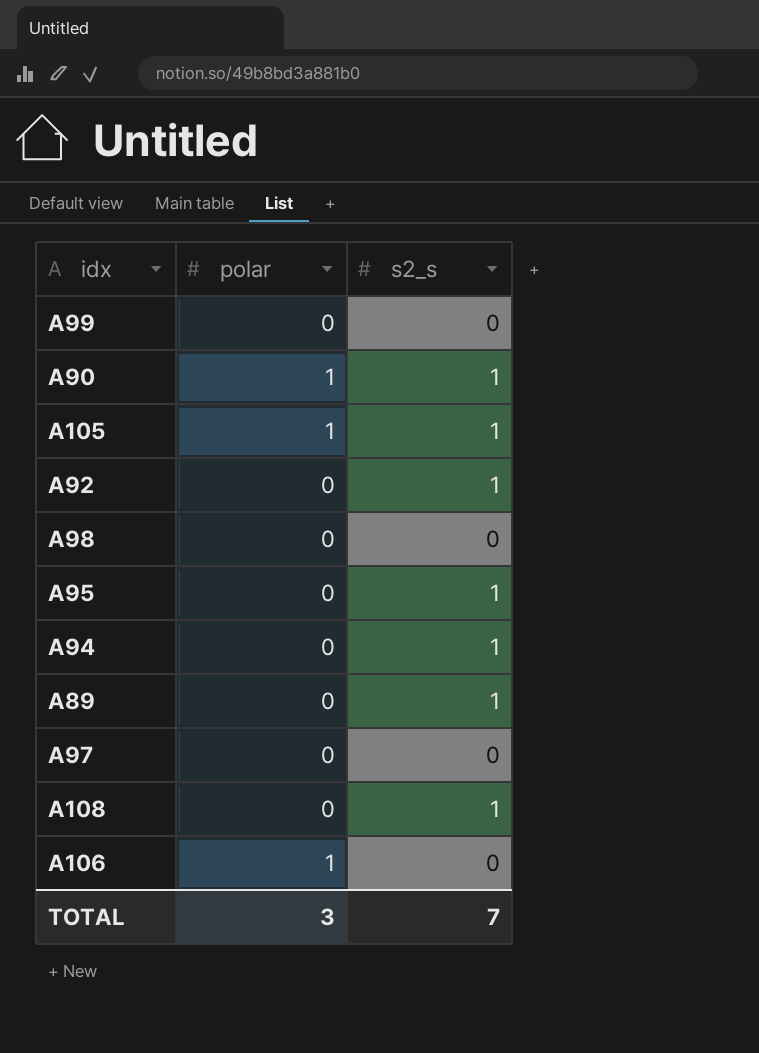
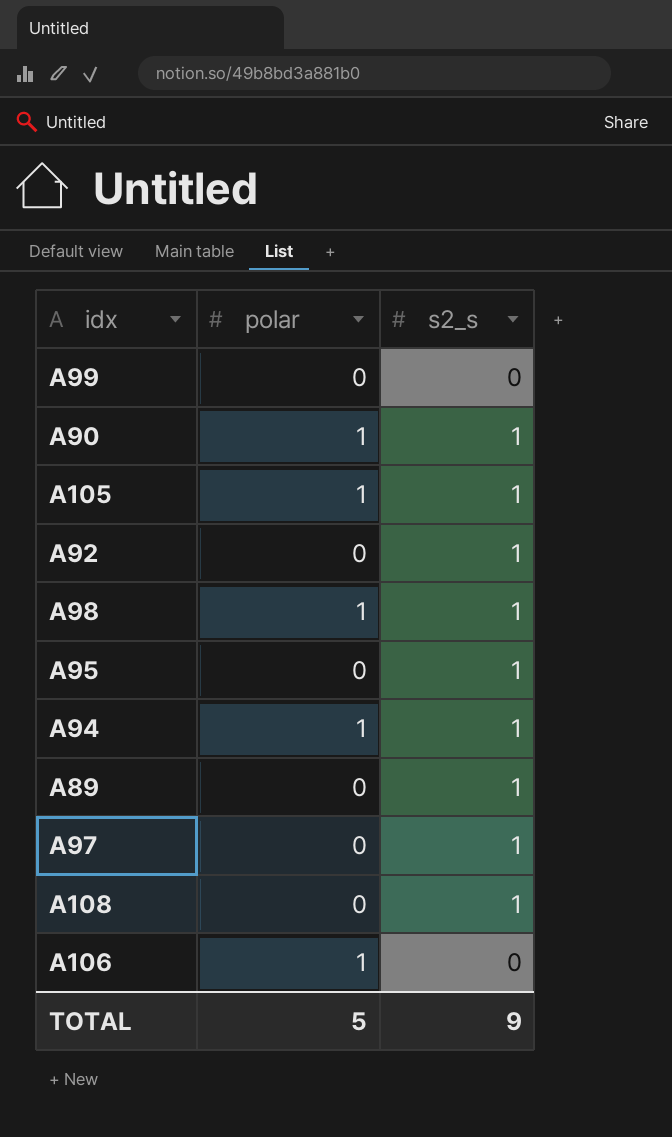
A98 | polar: 0 -> 1
A98 | s2_s: 0 -> 1
A94 | polar: 0 -> 1
A97 | s2_s: 0 -> 1
TOTAL | polar: 3 -> 5
TOTAL | s2_s: 7 -> 9

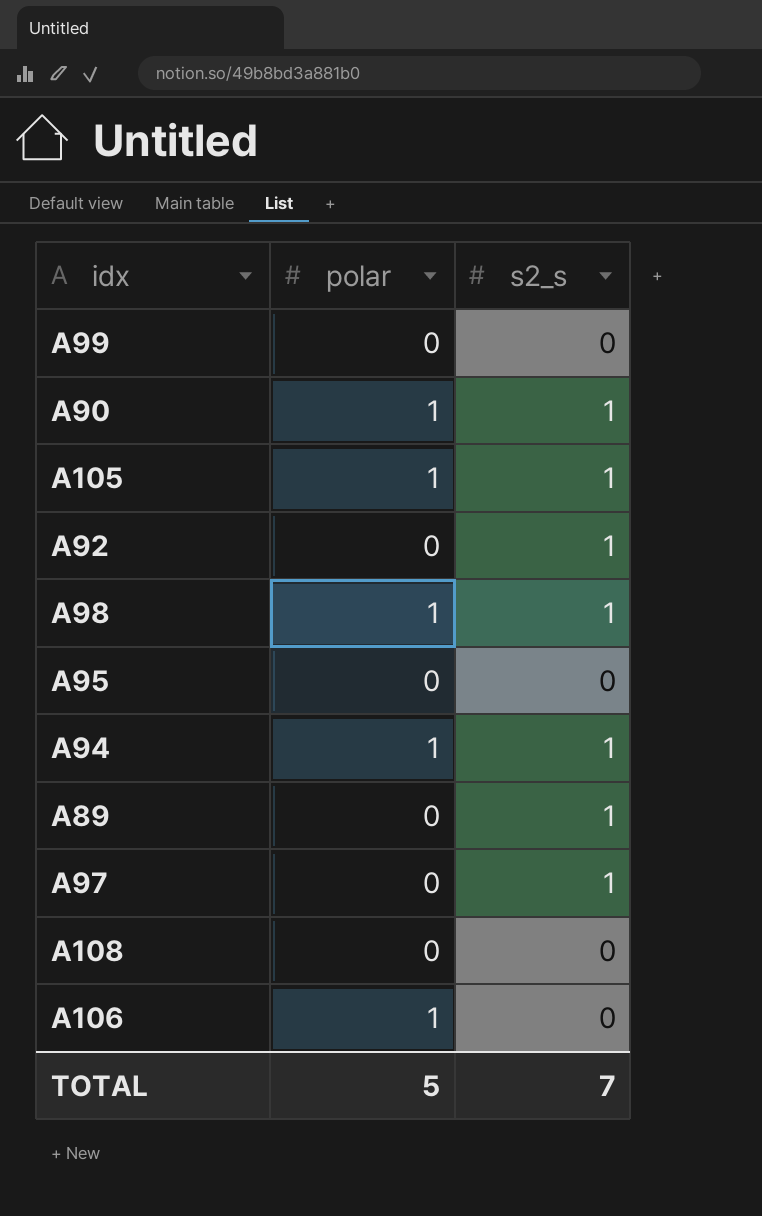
A95 | s2_s: 1 -> 0
A108 | s2_s: 1 -> 0
TOTAL | s2_s: 9 -> 7

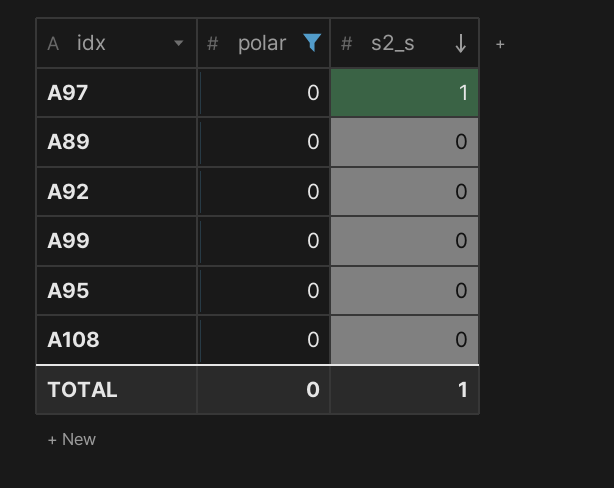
filter: none -> polar = 0
row order: none -> s2_s descending
A89 | s2_s: 1 -> 0
A92 | s2_s: 1 -> 0
TOTAL | polar: 5 -> 0
TOTAL | s2_s: 7 -> 1

